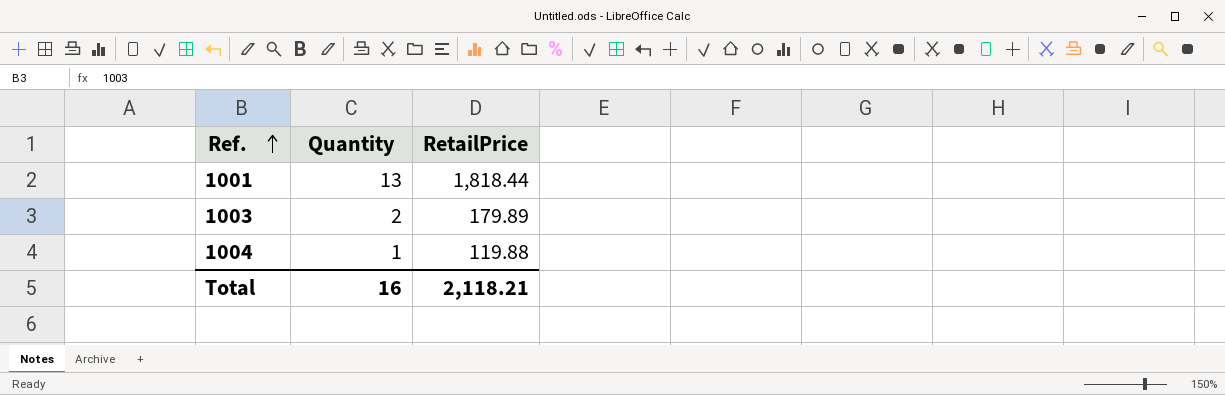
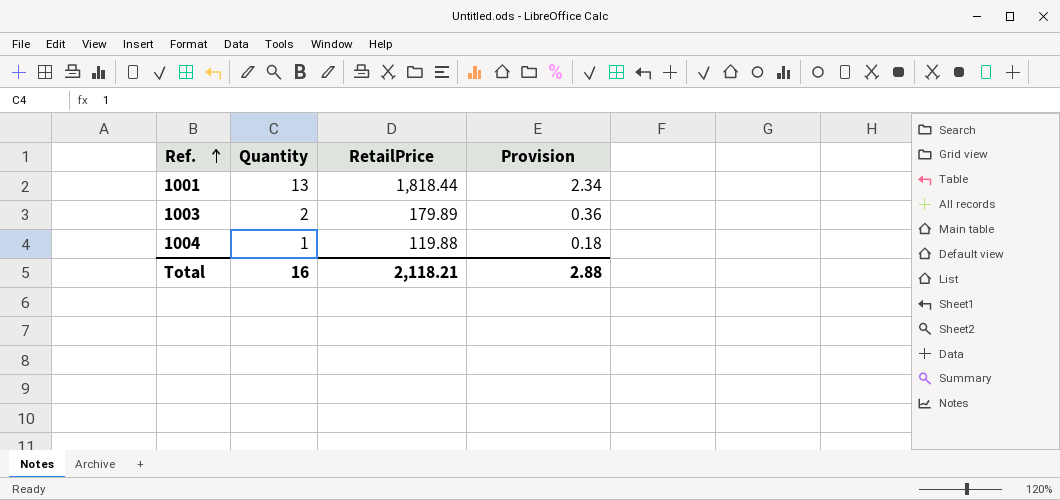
column Provision | formula: none -> [Quantity] * 0.18

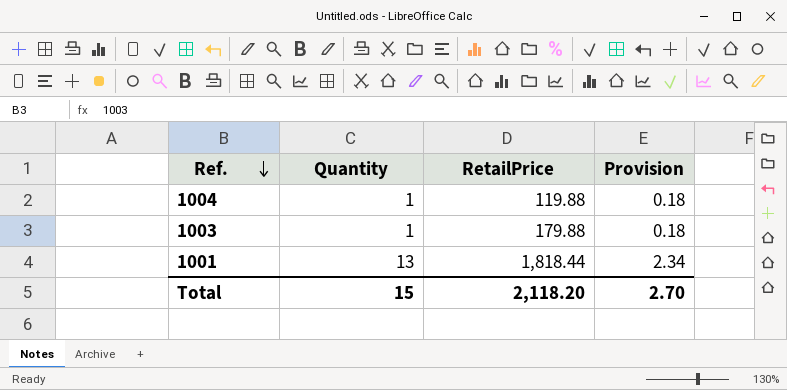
row order: Ref. ascending -> Ref. descending
1003 | Quantity: 2 -> 1
1003 | RetailPrice: 179.89 -> 179.88
1003 | Provision: 0.36 -> 0.18
Total | Quantity: 16 -> 15
Total | RetailPrice: 2,118.21 -> 2,118.20
Total | Provision: 2.88 -> 2.70

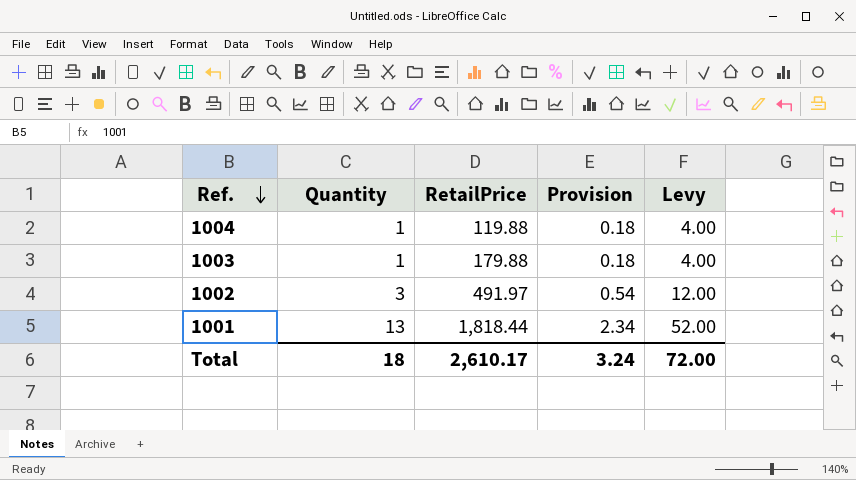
column Levy | formula: none -> [Quantity] * 4
row 1002: none -> 3 | 491.97 | 0.54 | 12.00
Total | Quantity: 15 -> 18
Total | RetailPrice: 2,118.20 -> 2,610.17
Total | Provision: 2.70 -> 3.24

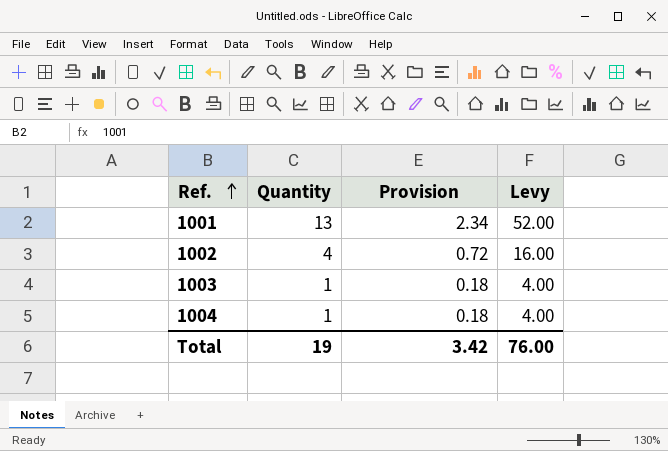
row order: Ref. descending -> Ref. ascending
column RetailPrice | position: 3 -> none
1002 | Quantity: 3 -> 4
1002 | Provision: 0.54 -> 0.72
1002 | Levy: 12.00 -> 16.00
Total | Quantity: 18 -> 19
Total | Provision: 3.24 -> 3.42
Total | Levy: 72.00 -> 76.00

